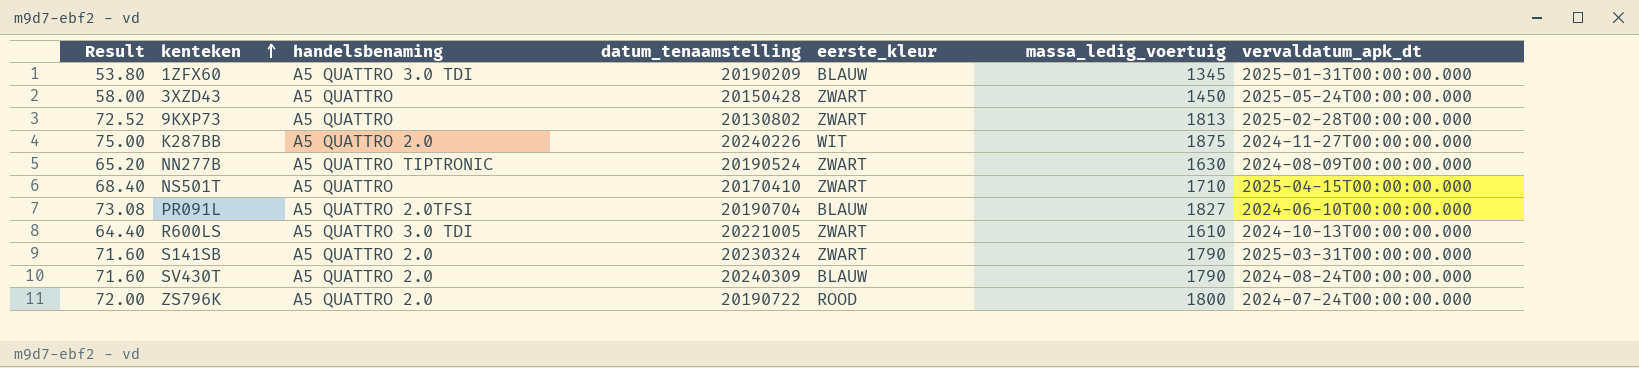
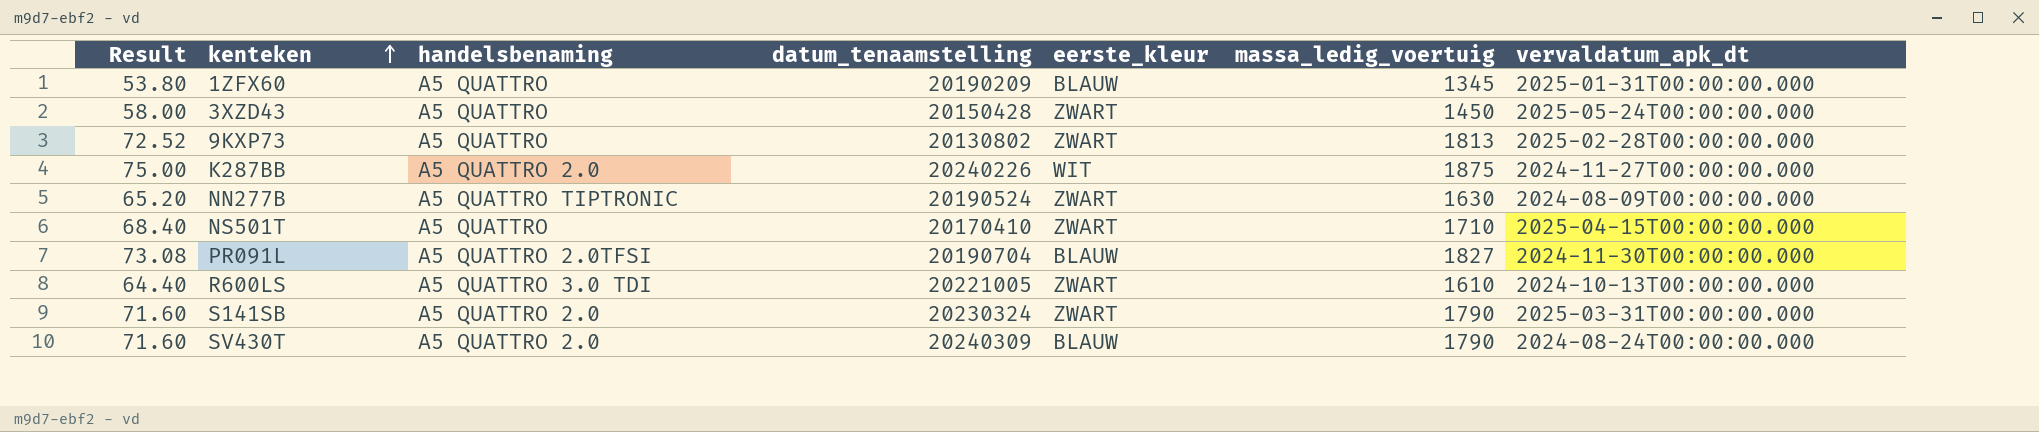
row ZS796K: 72.00 | A5 QUATTRO 2.0 | 20190722 | ROOD | 1800 | 2024-07-24T00:00:00.000 -> none
1ZFX60 | handelsbenaming: A5 QUATTRO 3.0 TDI -> A5 QUATTRO
PR091L | vervaldatum_apk_dt: 2024-06-10T00:00:00.000 -> 2024-11-30T00:00:00.000

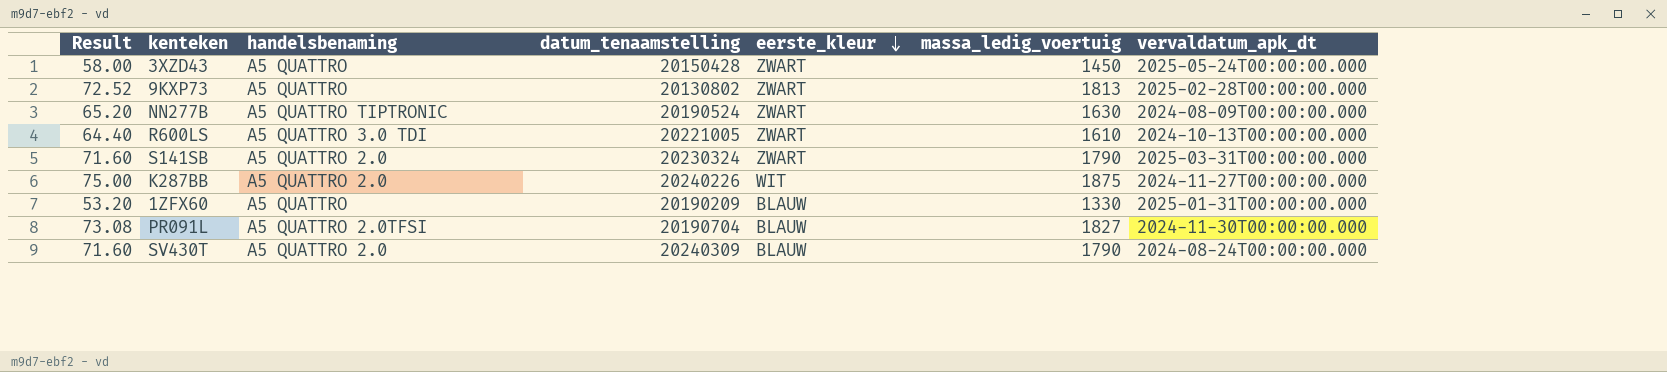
row order: kenteken ascending -> eerste_kleur descending
row NS501T: 68.40 | A5 QUATTRO | 20170410 | ZWART | 1710 | 2025-04-15T00:00:00.000 -> none
1ZFX60 | Result: 53.80 -> 53.20
1ZFX60 | massa_ledig_voertuig: 1345 -> 1330

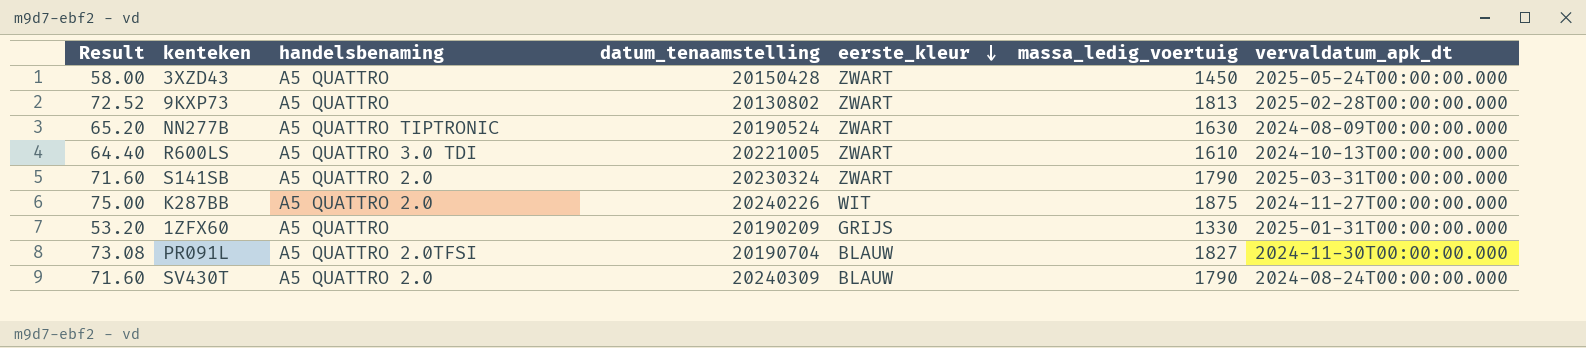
1ZFX60 | eerste_kleur: BLAUW -> GRIJS

